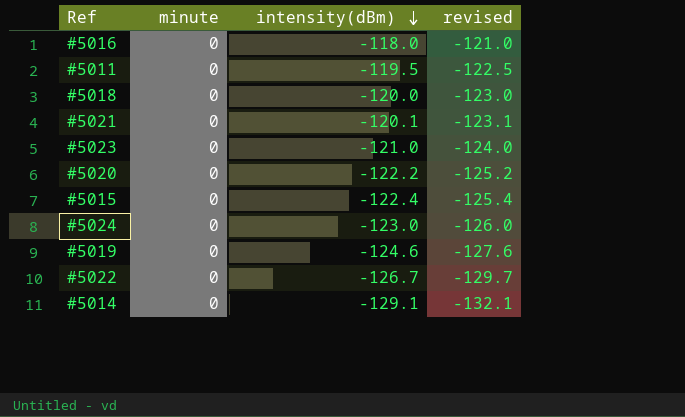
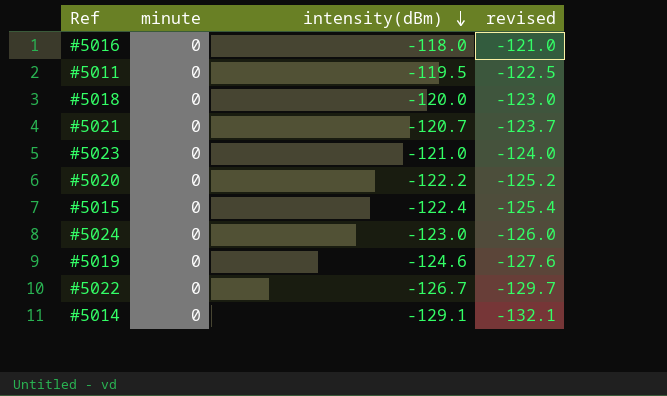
#5021 | intensity(dBm): -120.1 -> -120.7
#5021 | revised: -123.1 -> -123.7

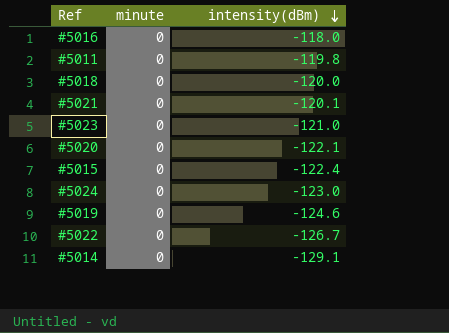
column revised | formula: [intensity(dBm)] - 3 -> none
#5011 | intensity(dBm): -119.5 -> -119.8
#5021 | intensity(dBm): -120.7 -> -120.1
#5020 | intensity(dBm): -122.2 -> -122.1

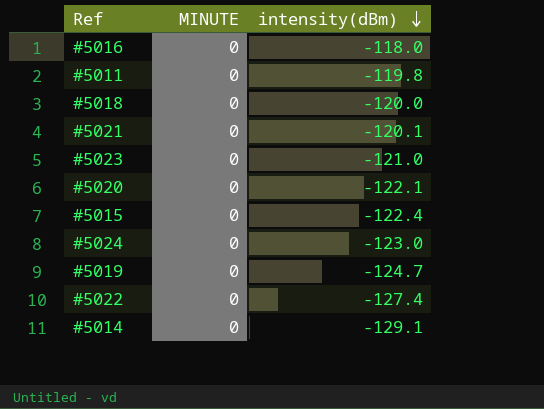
column name: minute -> MINUTE
#5019 | intensity(dBm): -124.6 -> -124.7
#5022 | intensity(dBm): -126.7 -> -127.4

